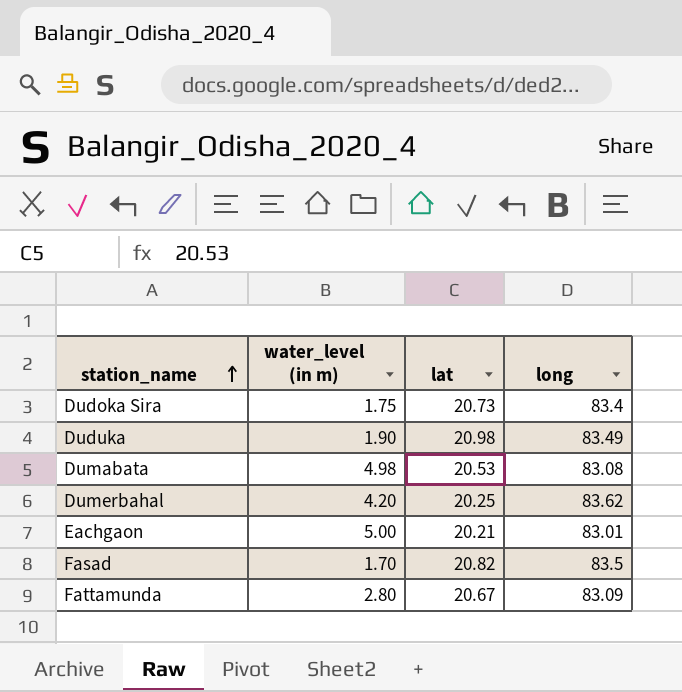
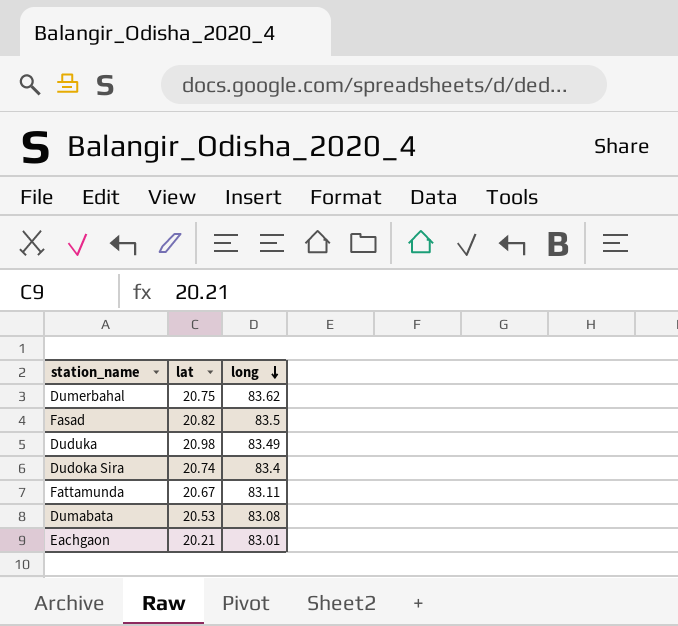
row order: station_name ascending -> long descending
column water_level (in m) | position: 2 -> none
Dumerbahal | lat: 20.25 -> 20.75
Dudoka Sira | lat: 20.73 -> 20.74
Fattamunda | long: 83.09 -> 83.11

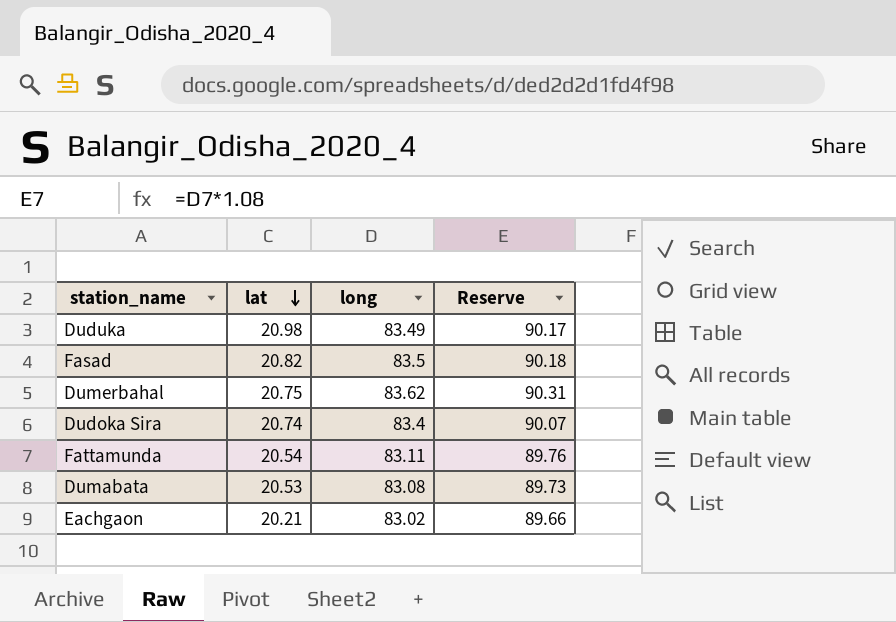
row order: long descending -> lat descending
column Reserve | formula: none -> [long] * 1.08
Fattamunda | lat: 20.67 -> 20.54
Eachgaon | long: 83.01 -> 83.02

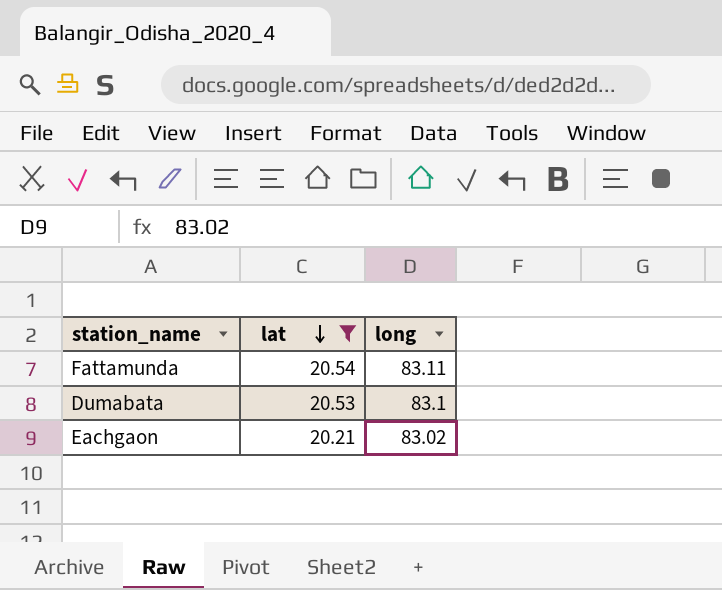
filter: none -> lat <= 20.54
column Reserve | formula: [long] * 1.08 -> none
Dumabata | long: 83.08 -> 83.1

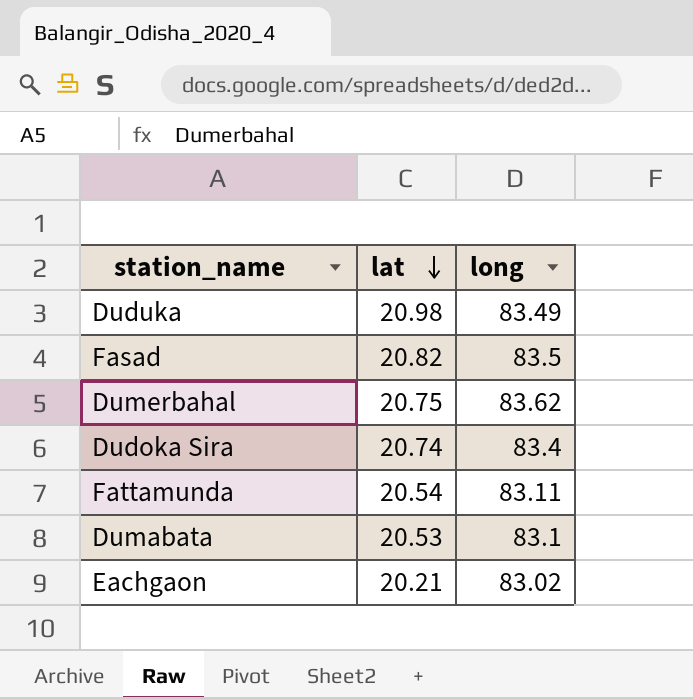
filter: lat <= 20.54 -> none

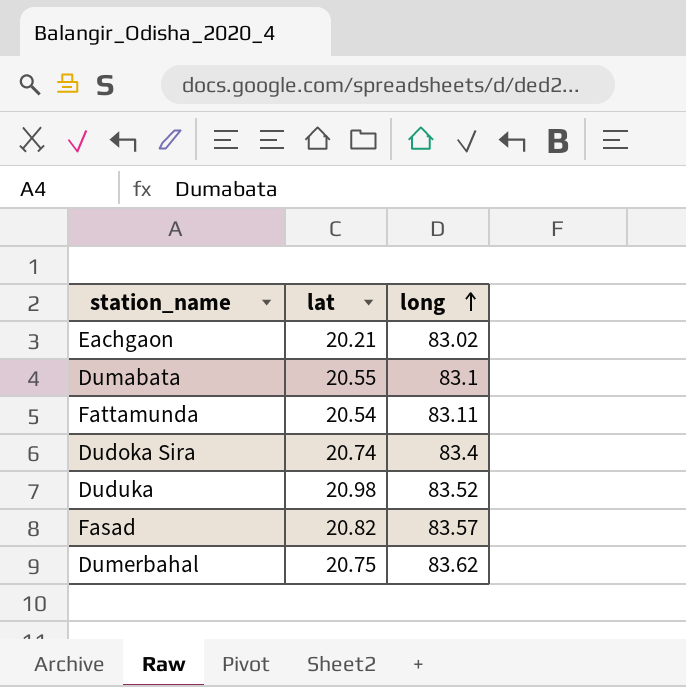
row order: lat descending -> long ascending
Dumabata | lat: 20.53 -> 20.55
Duduka | long: 83.49 -> 83.52
Fasad | long: 83.5 -> 83.57

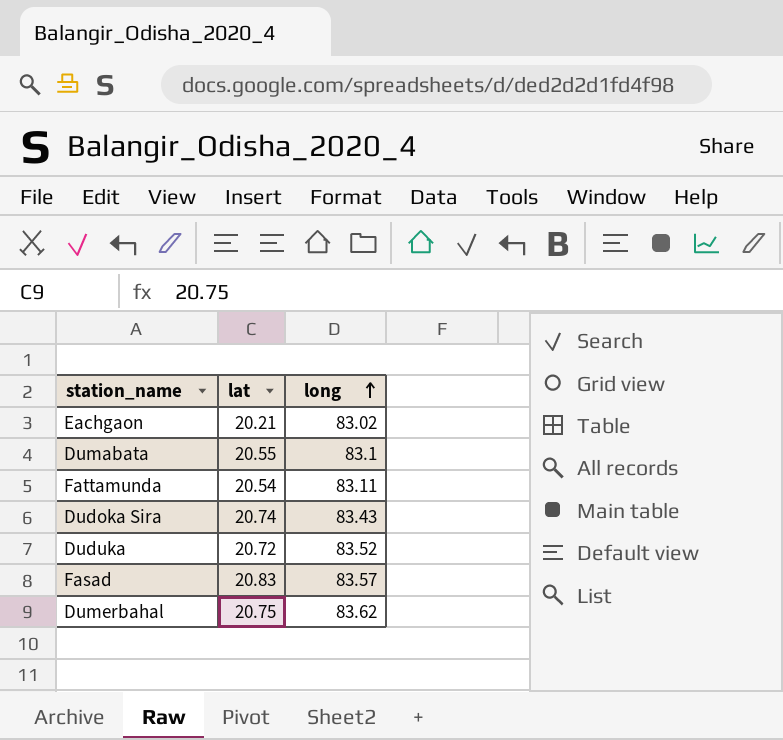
Dudoka Sira | long: 83.4 -> 83.43
Duduka | lat: 20.98 -> 20.72
Fasad | lat: 20.82 -> 20.83

